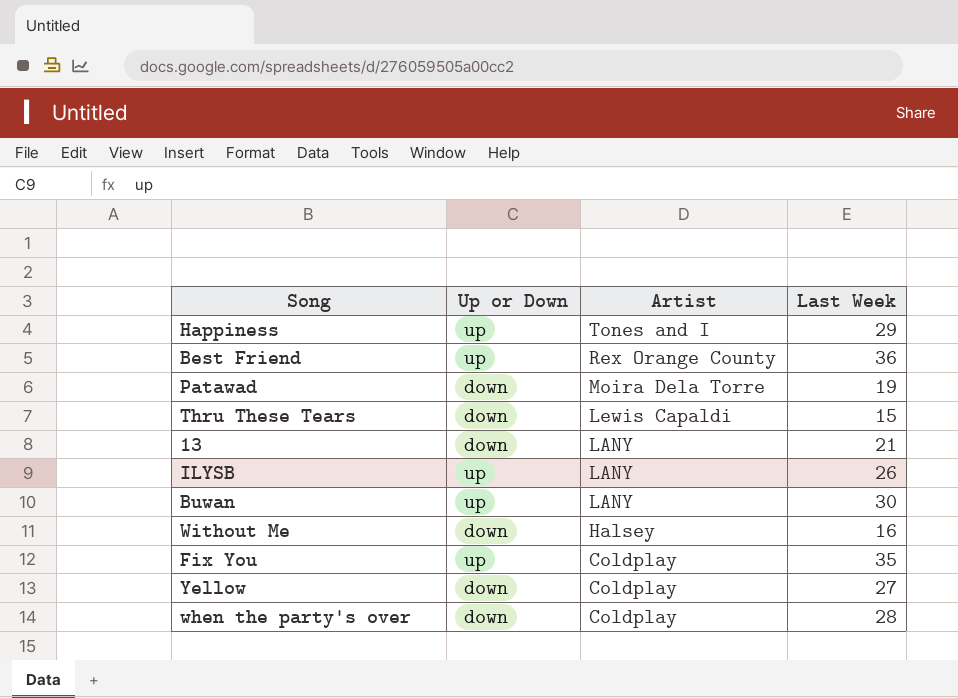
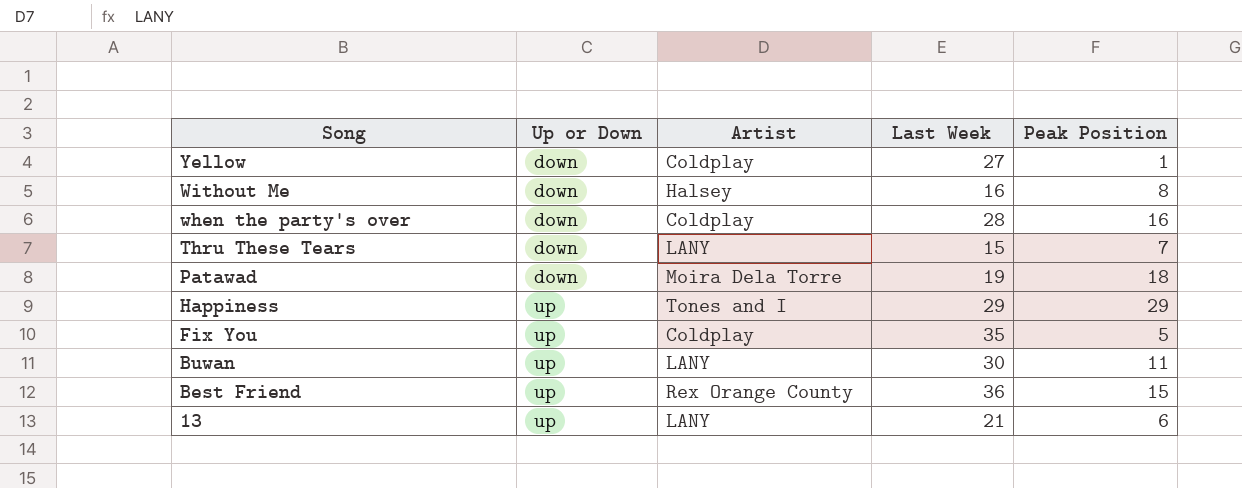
row order: Artist descending -> Song descending
column Peak Position | position: none -> 5
row ILYSB: up | LANY | 26 -> none
Thru These Tears | Artist: Lewis Capaldi -> LANY
13 | Up or Down: down -> up

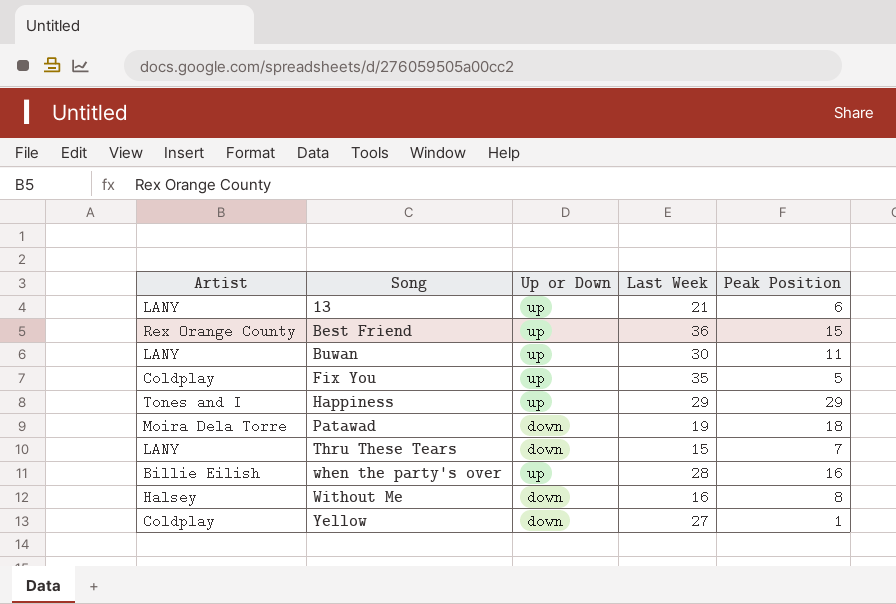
row order: Song descending -> Song ascending
column Artist | position: 3 -> 1
when the party's over | Artist: Coldplay -> Billie Eilish
when the party's over | Up or Down: down -> up

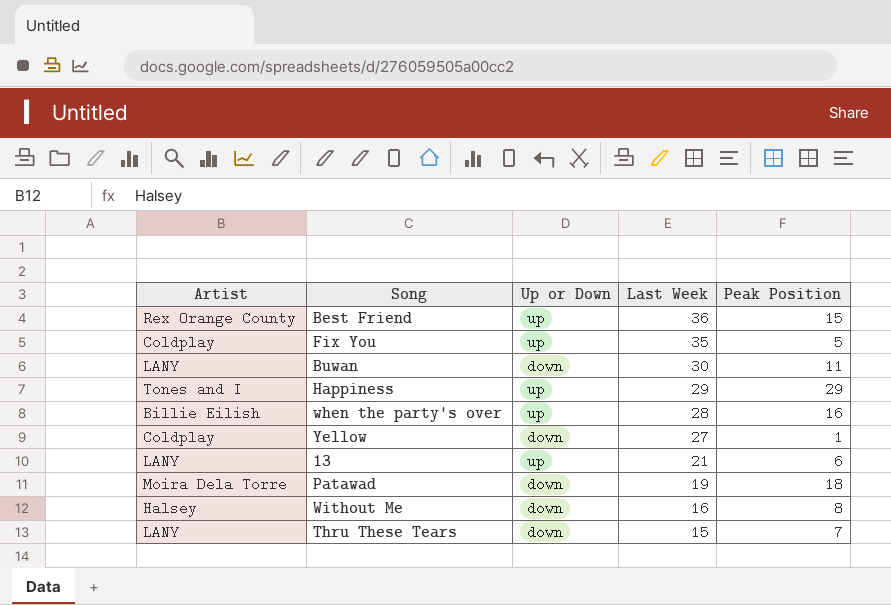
row order: Song ascending -> Last Week descending
Buwan | Up or Down: up -> down

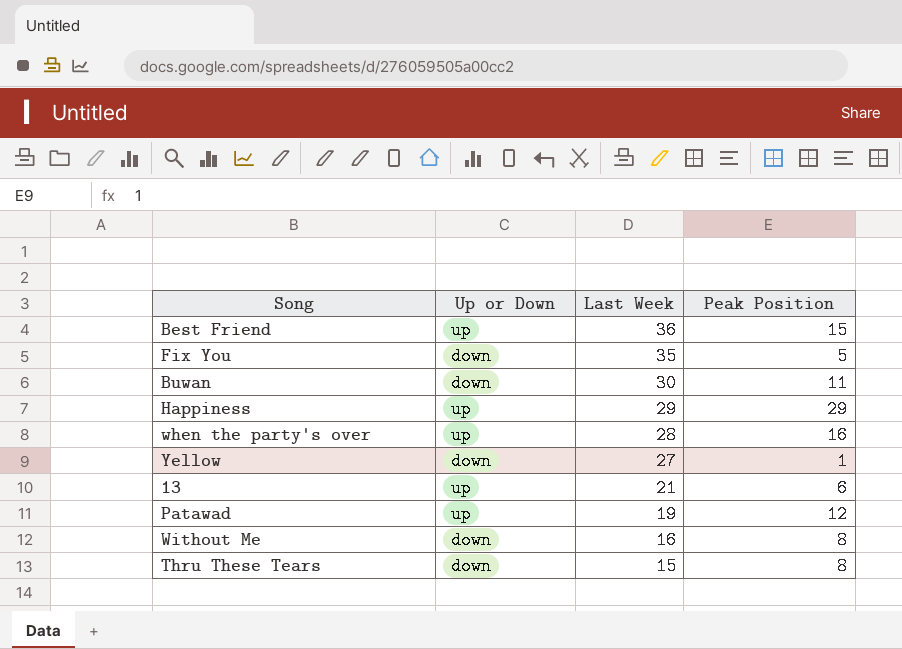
column Artist | position: 1 -> none
Fix You | Up or Down: up -> down
Patawad | Up or Down: down -> up
Patawad | Peak Position: 18 -> 12
Thru These Tears | Peak Position: 7 -> 8

